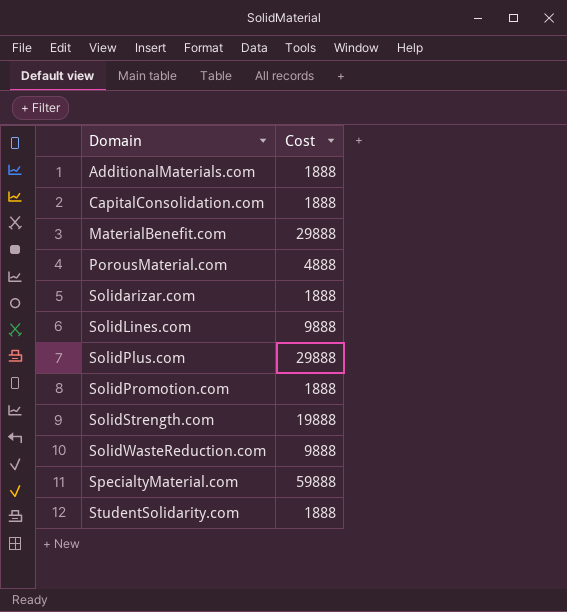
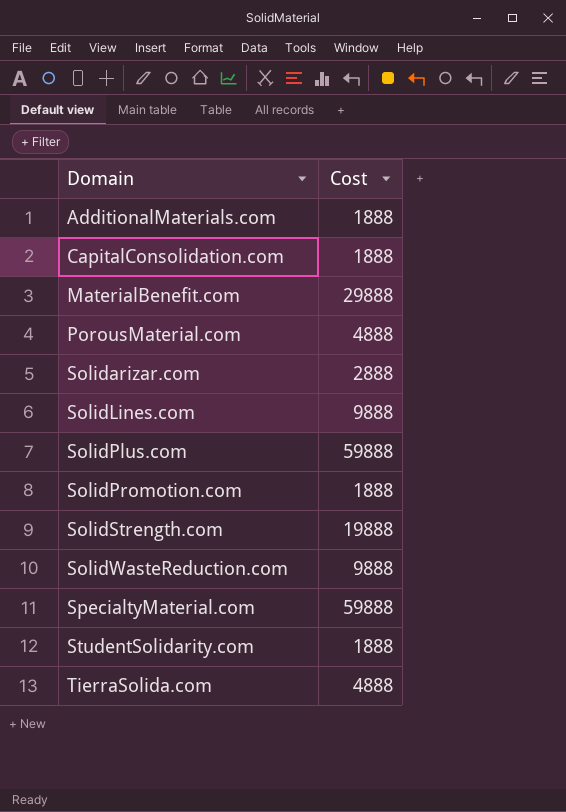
Solidarizar.com | Cost: 1888 -> 2888
SolidPlus.com | Cost: 29888 -> 59888
row TierraSolida.com: none -> 4888

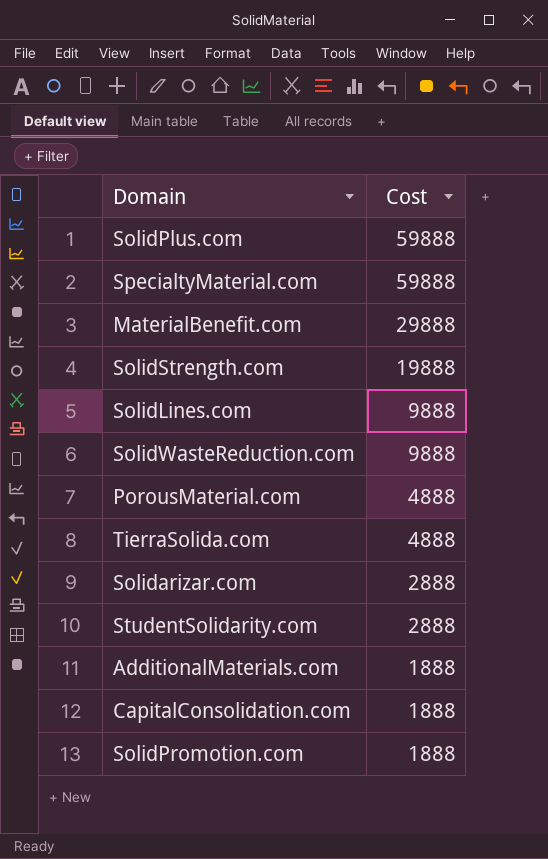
row order: Domain ascending -> Cost descending
StudentSolidarity.com | Cost: 1888 -> 2888

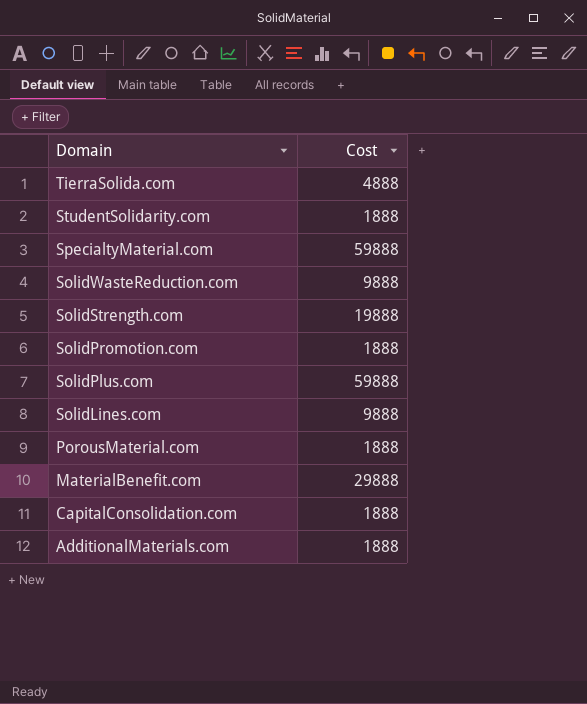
row order: Cost descending -> Domain descending
row Solidarizar.com: 2888 -> none
StudentSolidarity.com | Cost: 2888 -> 1888
PorousMaterial.com | Cost: 4888 -> 1888

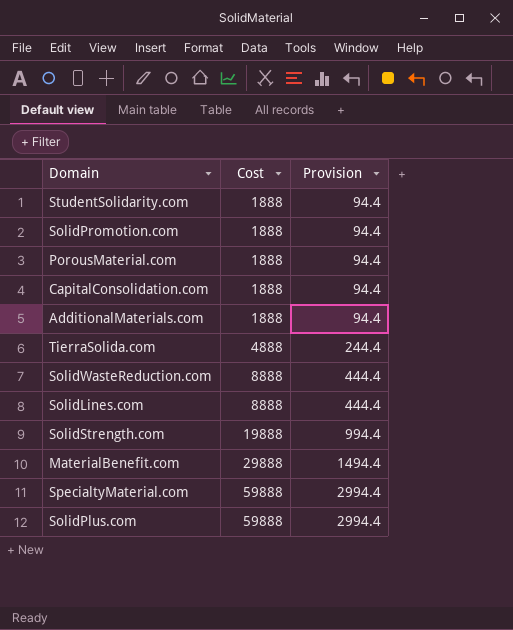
row order: Domain descending -> Cost ascending
column Provision | formula: none -> [Cost] * 0.05
SolidWasteReduction.com | Cost: 9888 -> 8888
SolidLines.com | Cost: 9888 -> 8888

